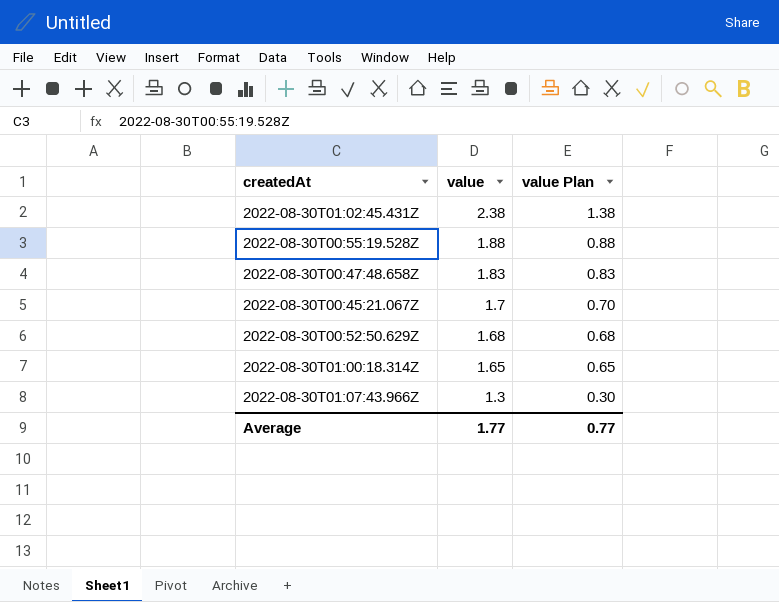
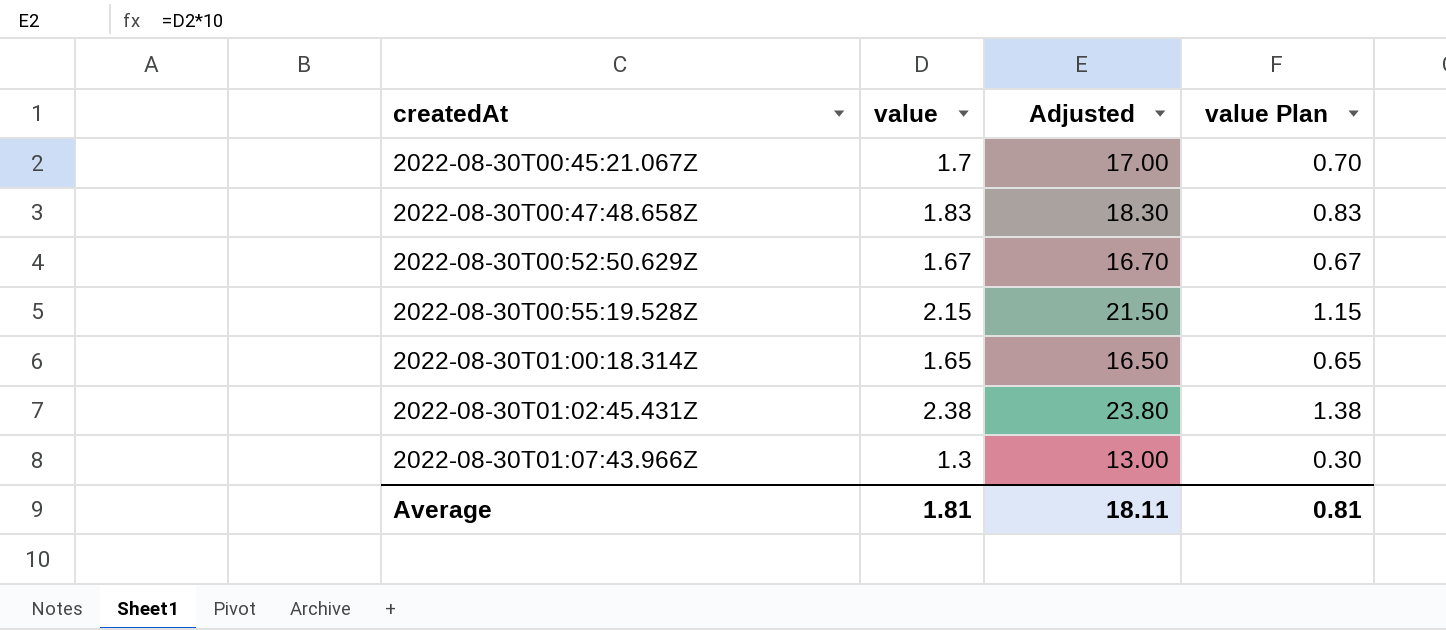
row order: value descending -> createdAt ascending
column Adjusted | formula: none -> [value] * 10
2022-08-30T00:52:50.629Z | value: 1.68 -> 1.67
2022-08-30T00:52:50.629Z | value Plan: 0.68 -> 0.67
2022-08-30T00:55:19.528Z | value: 1.88 -> 2.15
2022-08-30T00:55:19.528Z | value Plan: 0.88 -> 1.15
Average | value: 1.77 -> 1.81
Average | value Plan: 0.77 -> 0.81

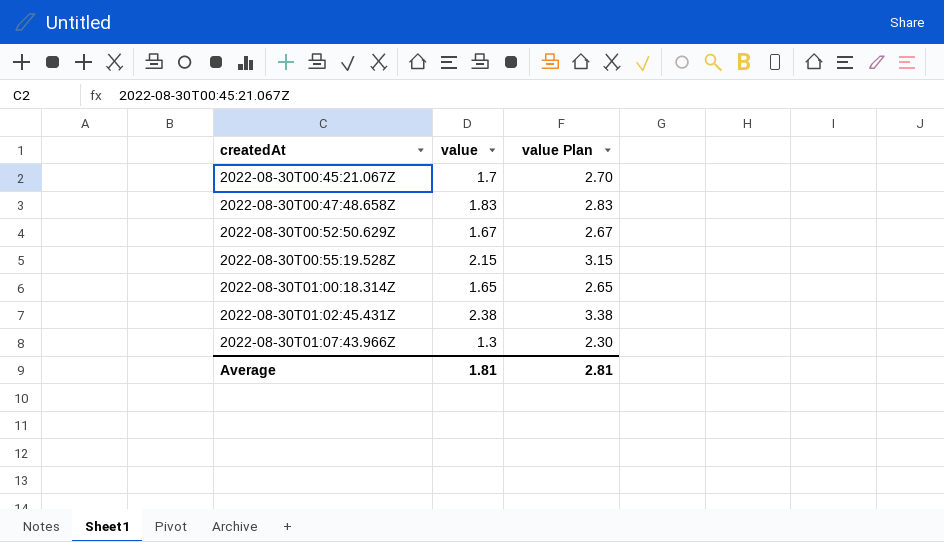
column Adjusted | formula: [value] * 10 -> none
column value Plan | formula: [value] - 1 -> [value] + 1
Average | value Plan: 0.81 -> 2.81

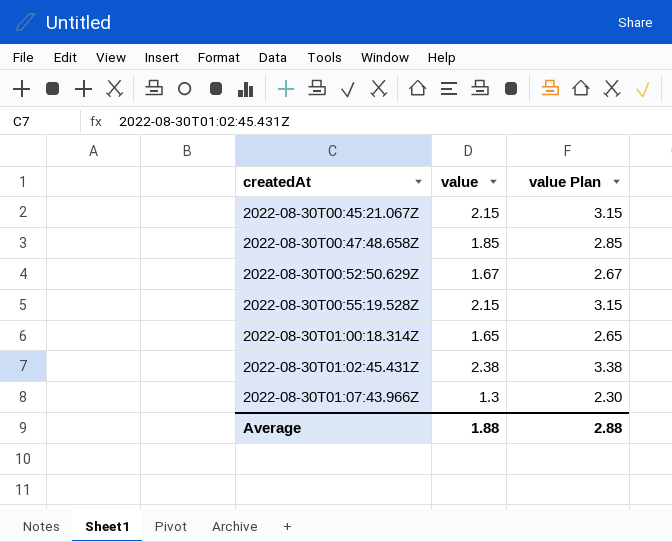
2022-08-30T00:45:21.067Z | value: 1.7 -> 2.15
2022-08-30T00:45:21.067Z | value Plan: 2.70 -> 3.15
2022-08-30T00:47:48.658Z | value: 1.83 -> 1.85
2022-08-30T00:47:48.658Z | value Plan: 2.83 -> 2.85
Average | value: 1.81 -> 1.88
Average | value Plan: 2.81 -> 2.88

